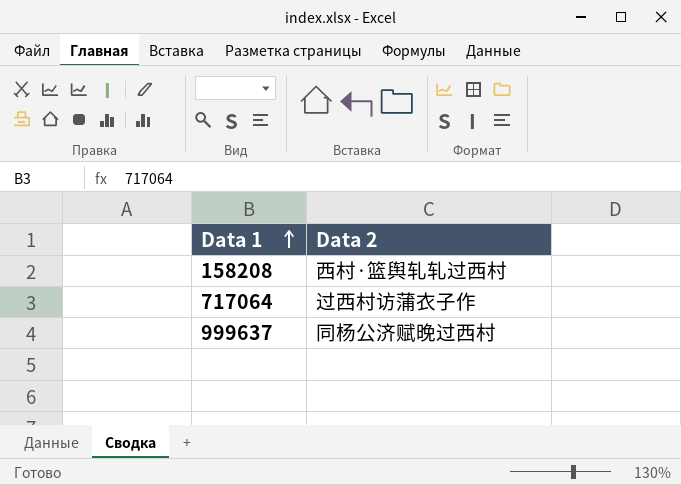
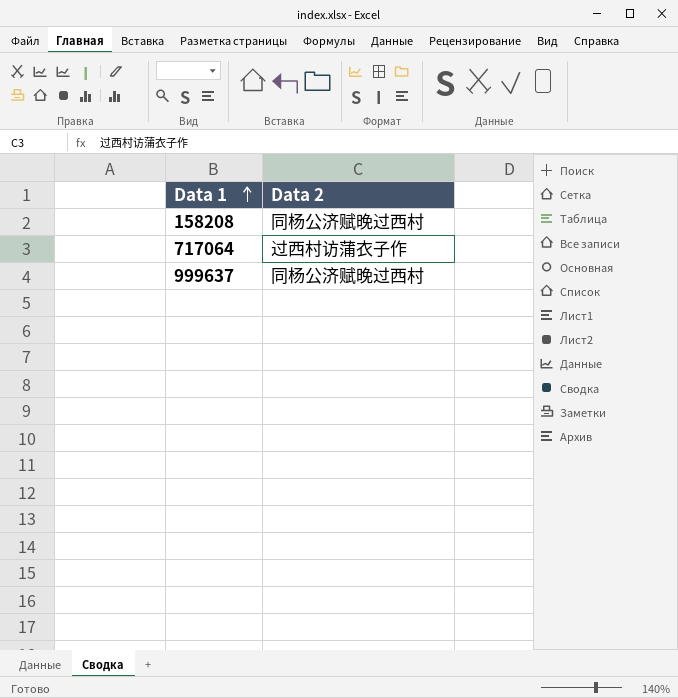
158208 | Data 2: 西村·篮舆轧轧过西村 -> 同杨公济赋晚过西村

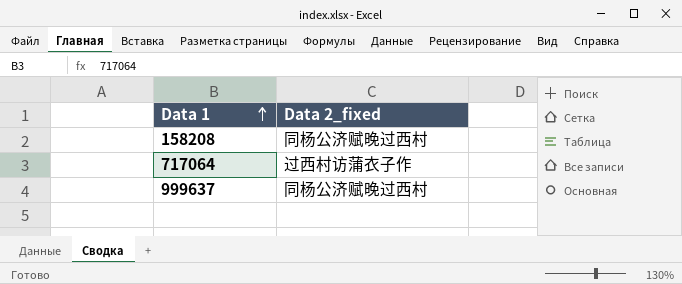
column name: Data 2 -> Data 2_fixed

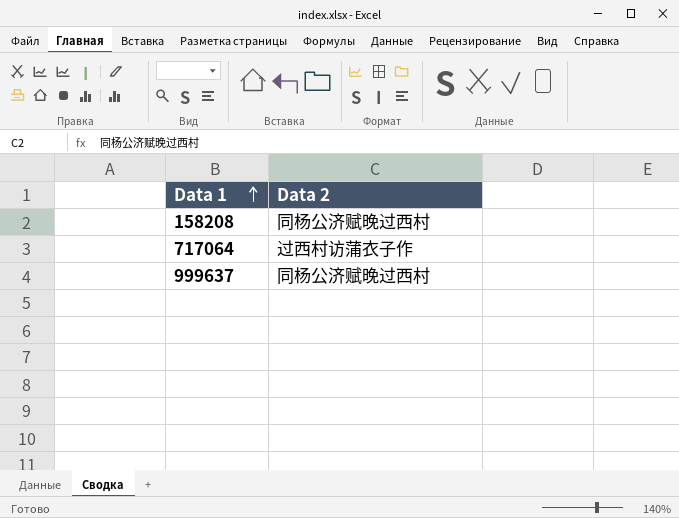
column name: Data 2_fixed -> Data 2

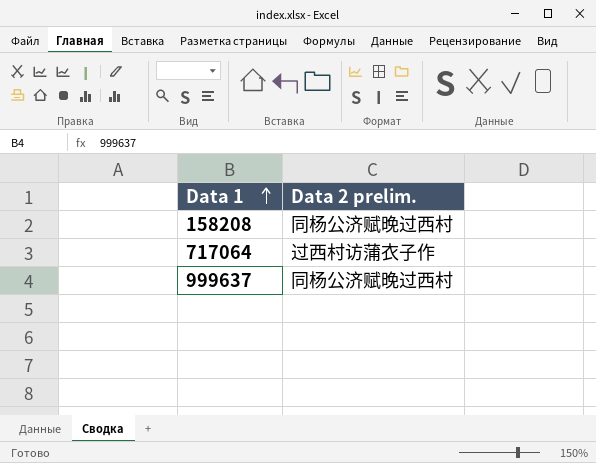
column name: Data 2 -> Data 2 prelim.

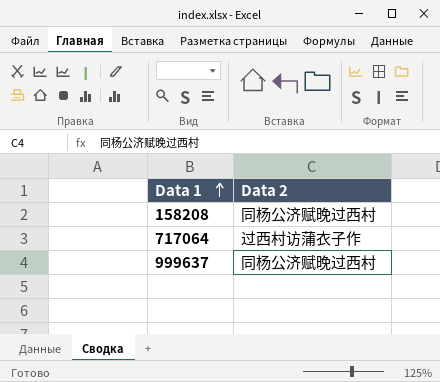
column name: Data 2 prelim. -> Data 2

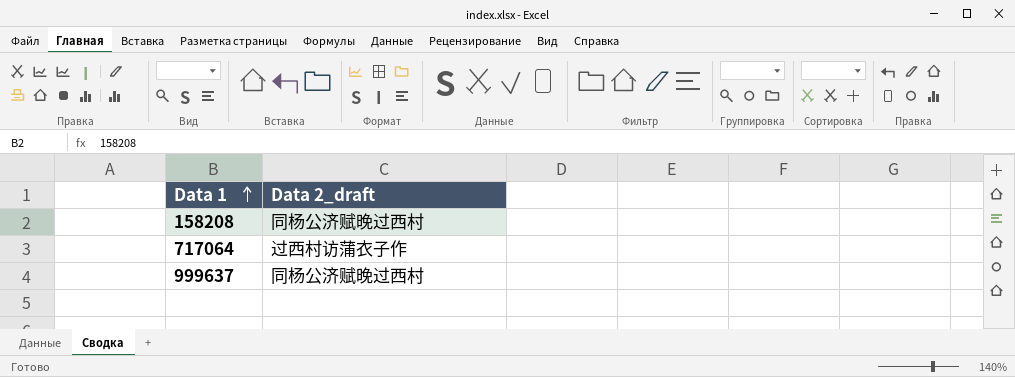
column name: Data 2 -> Data 2_draft

